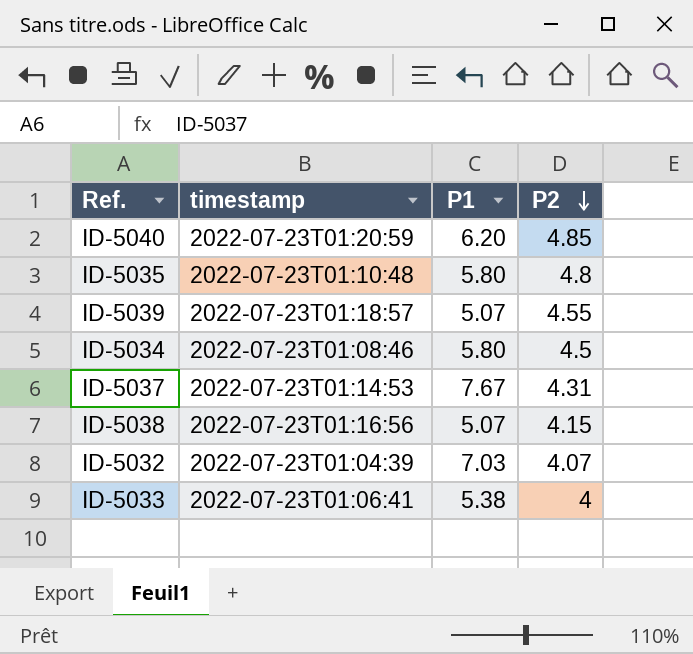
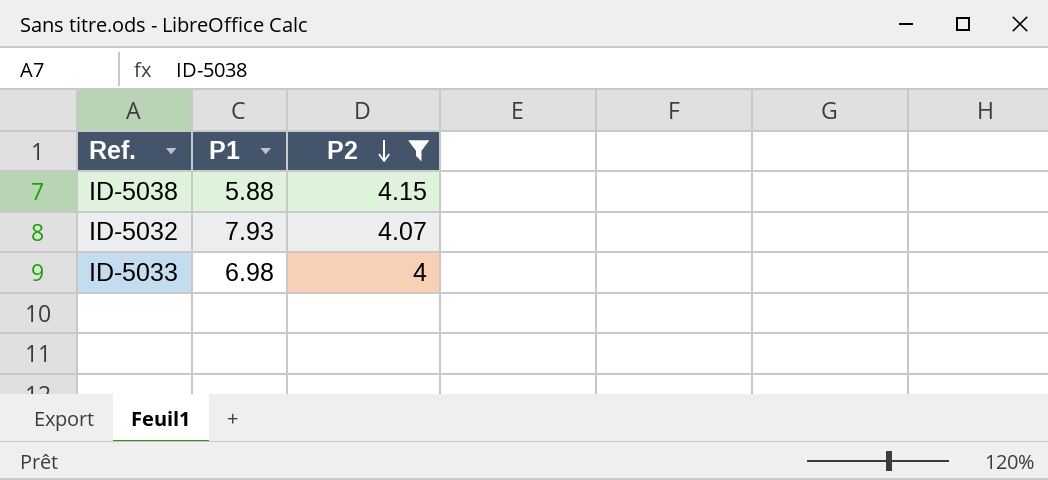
filter: none -> P2 <= 4.15
column timestamp | position: 2 -> none
ID-5038 | P1: 5.07 -> 5.88
ID-5032 | P1: 7.03 -> 7.93
ID-5033 | P1: 5.38 -> 6.98

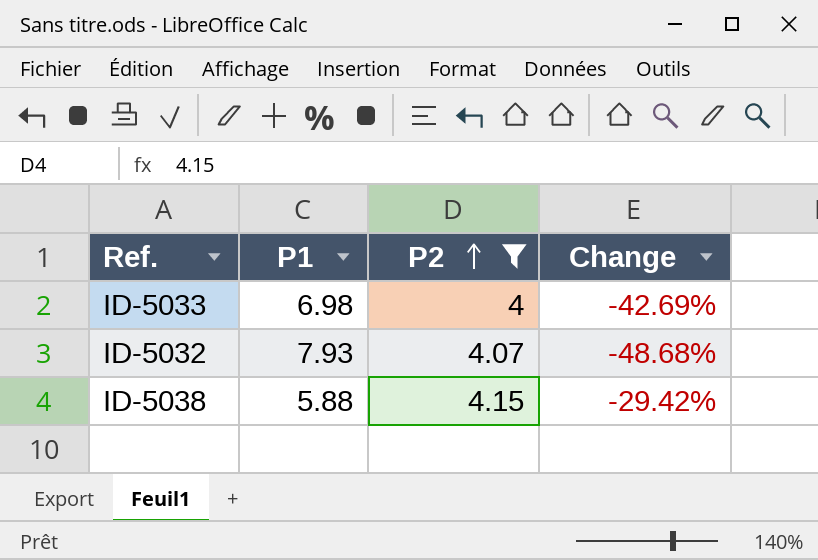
row order: P2 descending -> P2 ascending
column Change | formula: none -> ([P2] - [P1]) / [P1]

